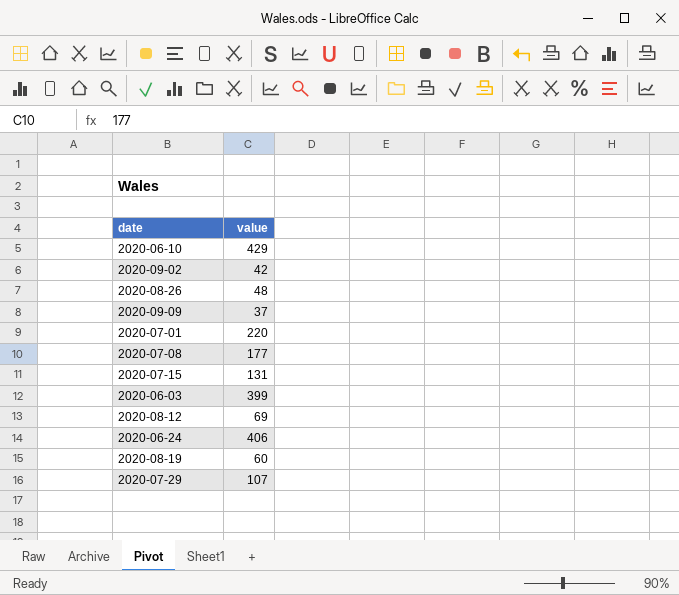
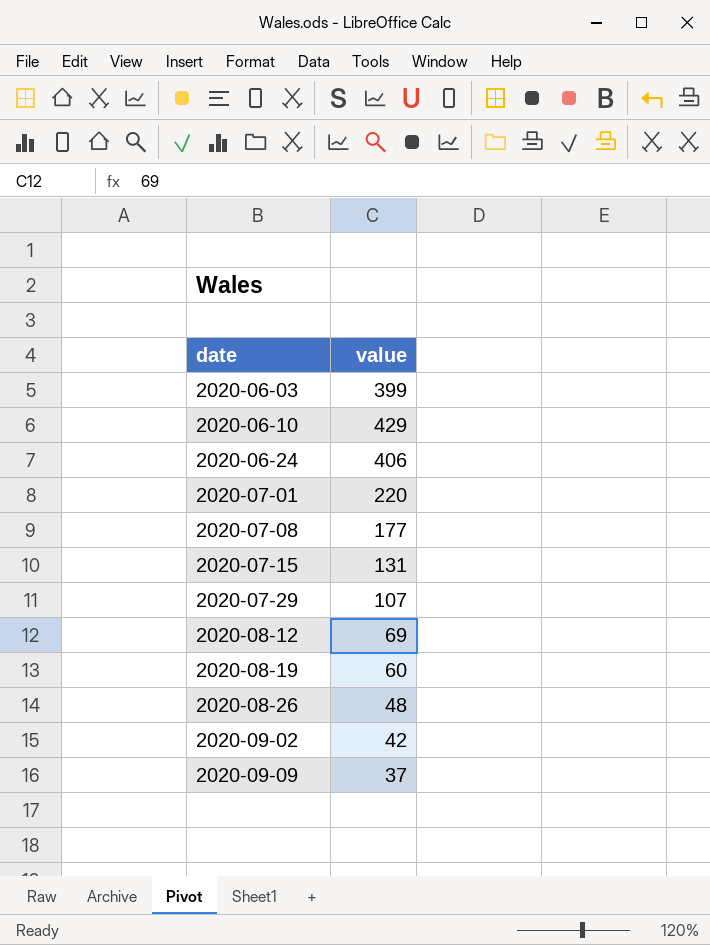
row order: none -> date ascending

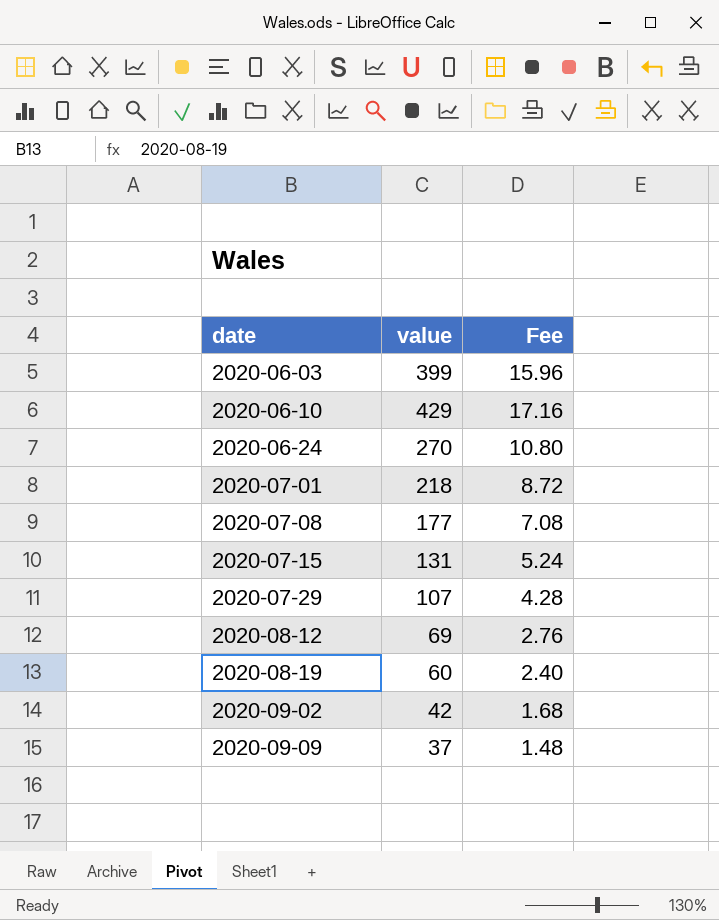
column Fee | formula: none -> [value] * 0.04
row 2020-08-26: 48 -> none
2020-06-24 | value: 406 -> 270
2020-07-01 | value: 220 -> 218

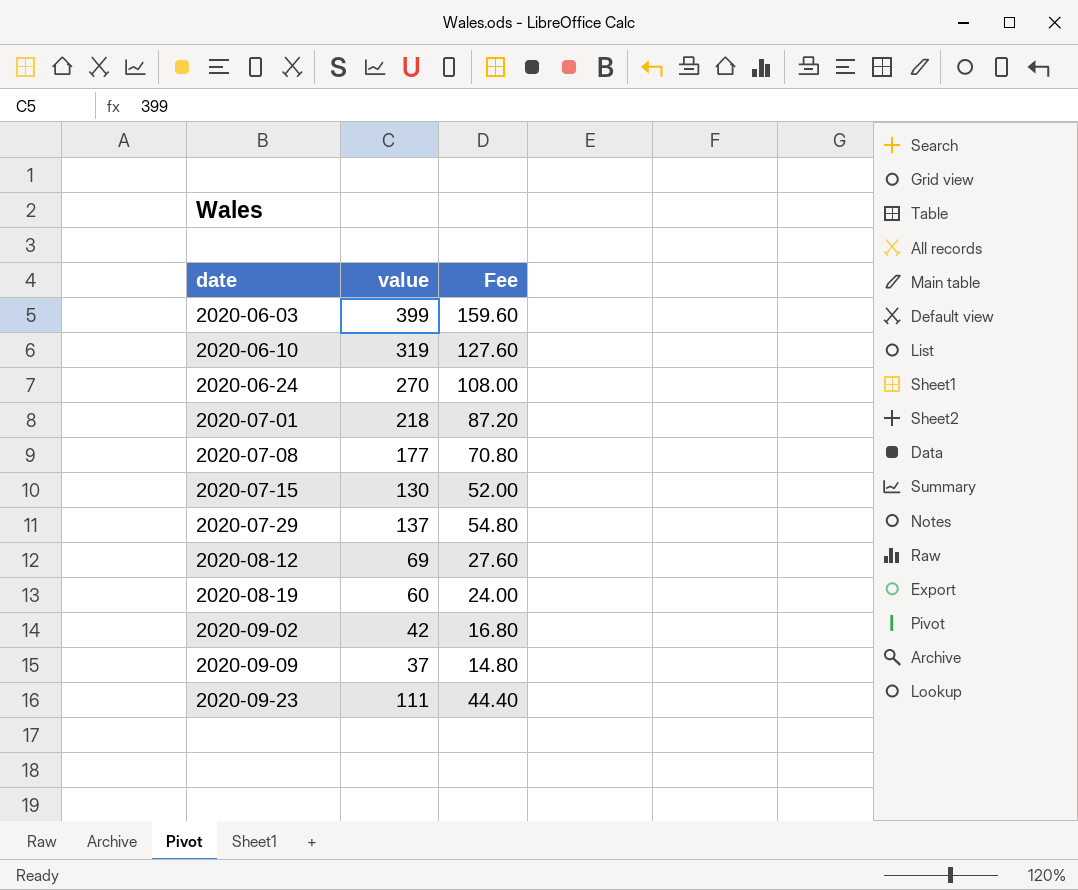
column Fee | formula: [value] * 0.04 -> [value] * 0.4
2020-06-10 | value: 429 -> 319
2020-07-15 | value: 131 -> 130
2020-07-29 | value: 107 -> 137
row 2020-09-23: none -> 111 | 44.40

